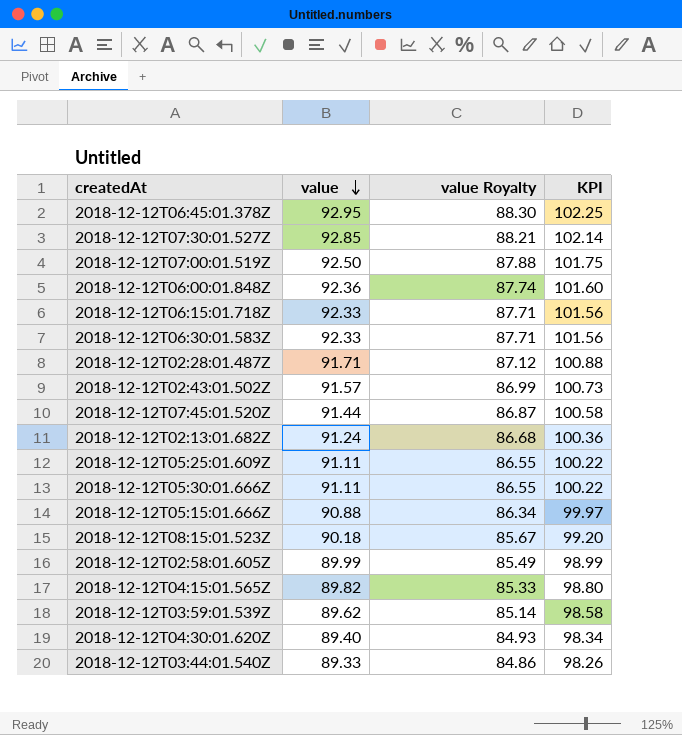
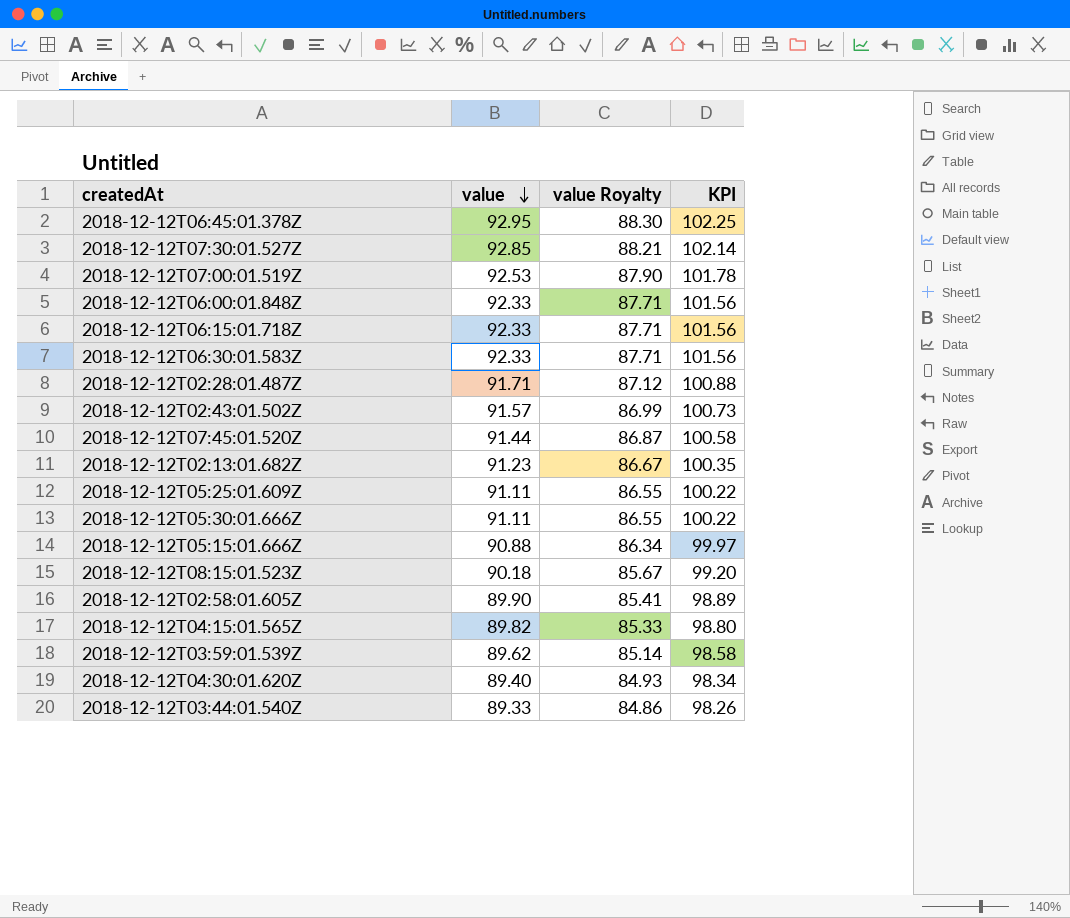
2018-12-12T07:00:01.519Z | value: 92.50 -> 92.53
2018-12-12T07:00:01.519Z | value Royalty: 87.88 -> 87.90
2018-12-12T07:00:01.519Z | KPI: 101.75 -> 101.78
2018-12-12T06:00:01.848Z | value: 92.36 -> 92.33
2018-12-12T06:00:01.848Z | value Royalty: 87.74 -> 87.71
2018-12-12T06:00:01.848Z | KPI: 101.60 -> 101.56
2018-12-12T02:13:01.682Z | value: 91.24 -> 91.23
2018-12-12T02:13:01.682Z | value Royalty: 86.68 -> 86.67
2018-12-12T02:13:01.682Z | KPI: 100.36 -> 100.35
2018-12-12T02:58:01.605Z | value: 89.99 -> 89.90
2018-12-12T02:58:01.605Z | value Royalty: 85.49 -> 85.41
2018-12-12T02:58:01.605Z | KPI: 98.99 -> 98.89

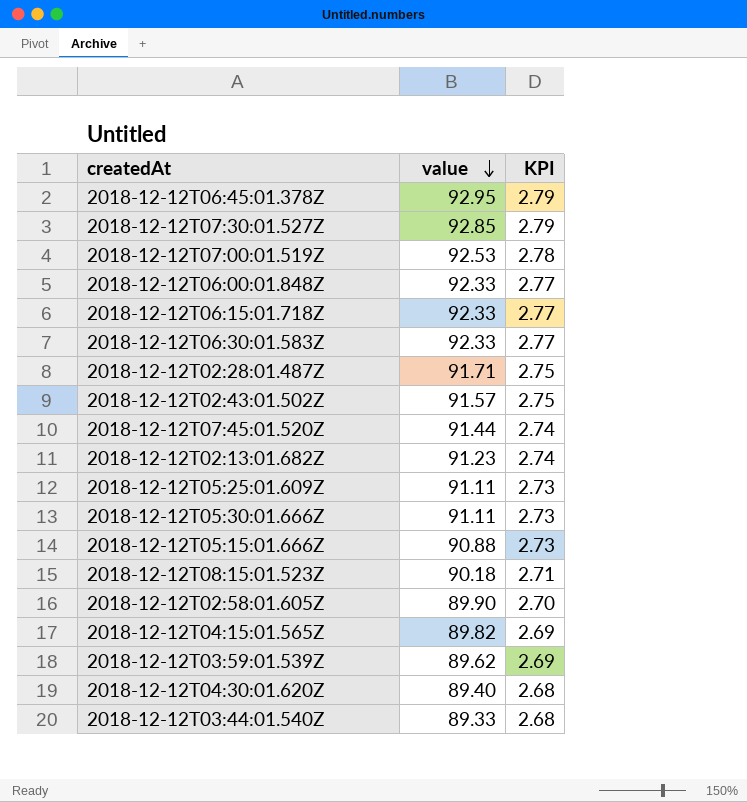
column value Royalty | formula: [value] * 0.95 -> none
column KPI | formula: [value] * 1.1 -> [value] * 0.03

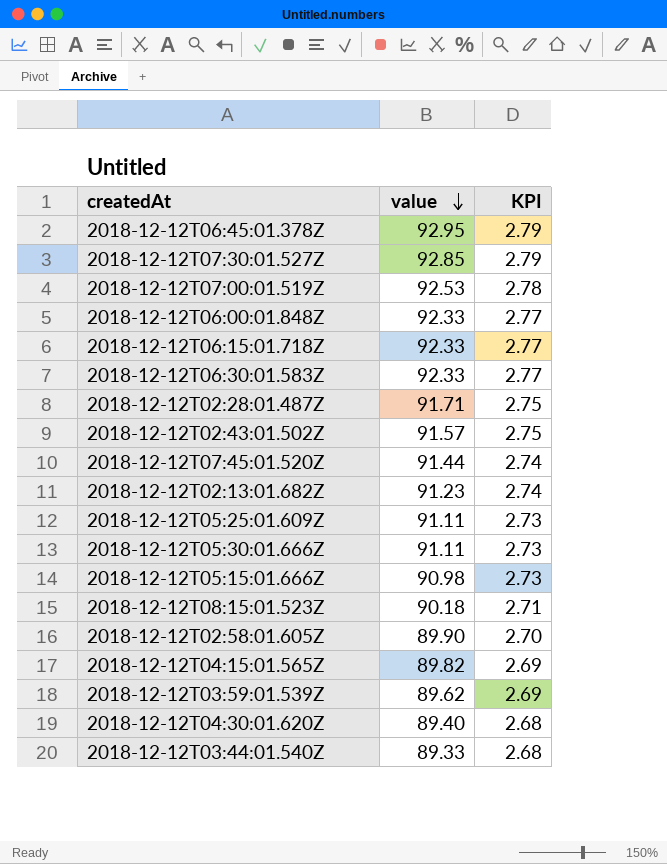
2018-12-12T05:15:01.666Z | value: 90.88 -> 90.98

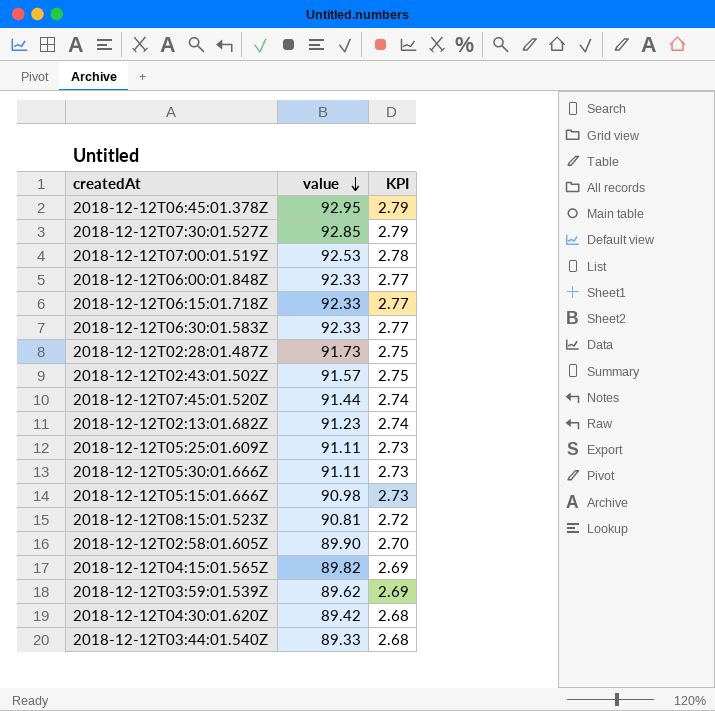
2018-12-12T02:28:01.487Z | value: 91.71 -> 91.73
2018-12-12T08:15:01.523Z | value: 90.18 -> 90.81
2018-12-12T08:15:01.523Z | KPI: 2.71 -> 2.72
2018-12-12T04:30:01.620Z | value: 89.40 -> 89.42

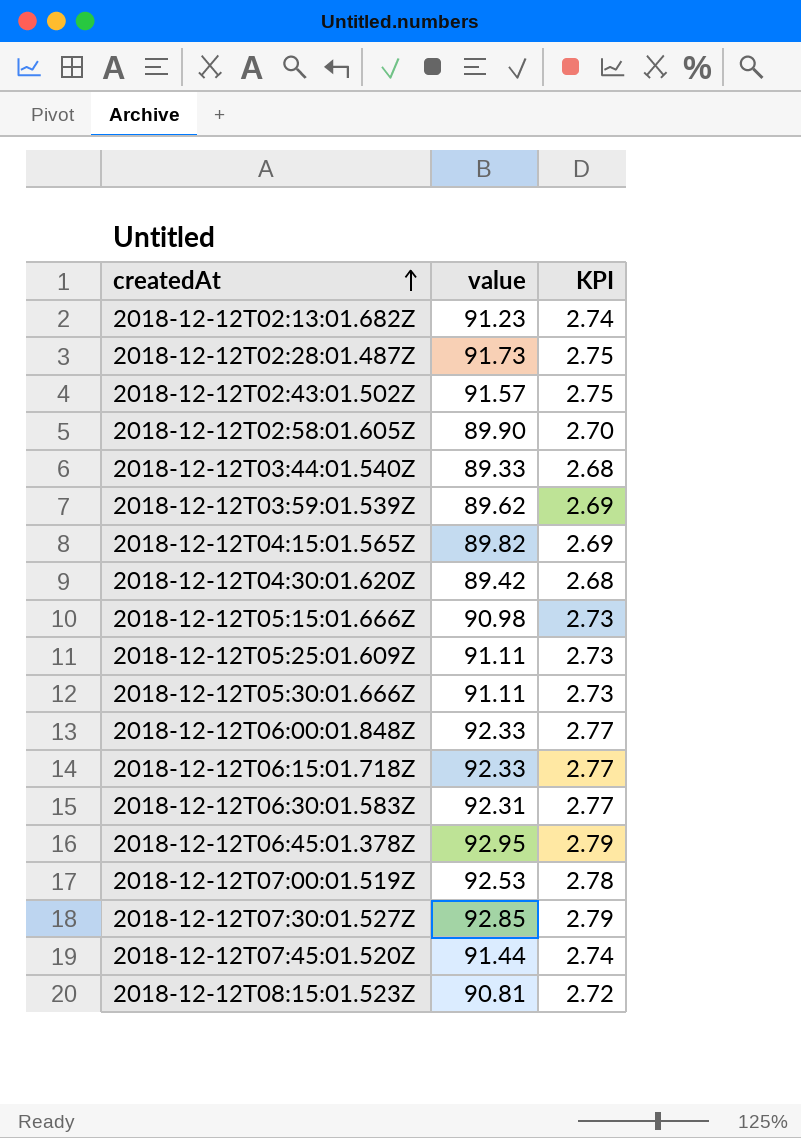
row order: value descending -> createdAt ascending
2018-12-12T06:30:01.583Z | value: 92.33 -> 92.31

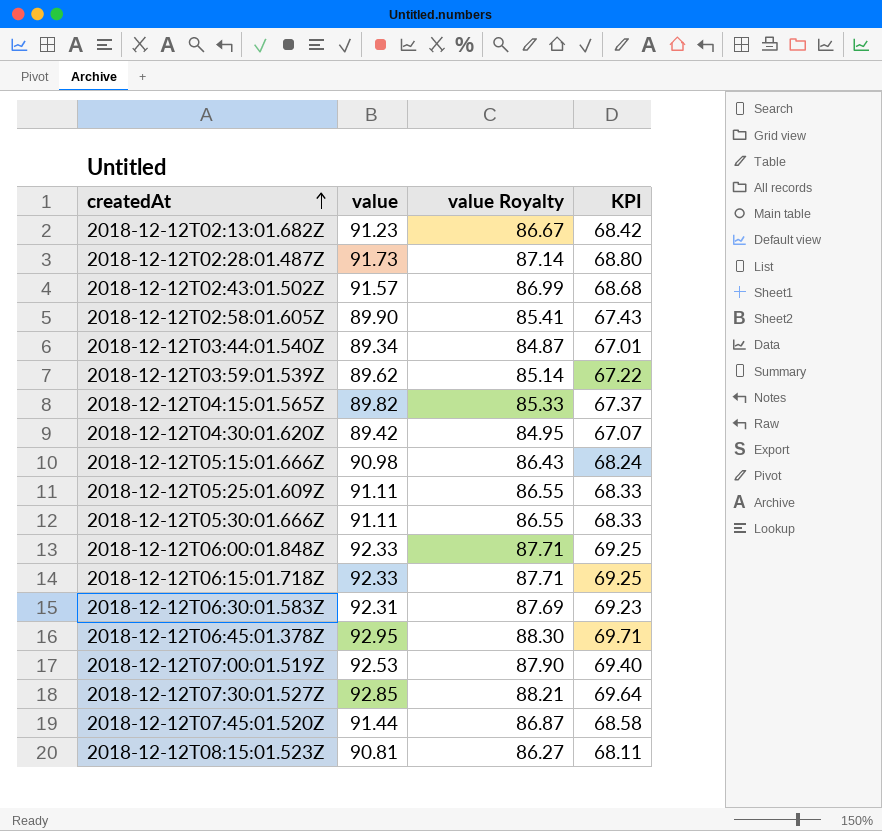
column value Royalty | formula: none -> [value] * 0.95
column KPI | formula: [value] * 0.03 -> [value] * 0.75
2018-12-12T03:44:01.540Z | value: 89.33 -> 89.34

